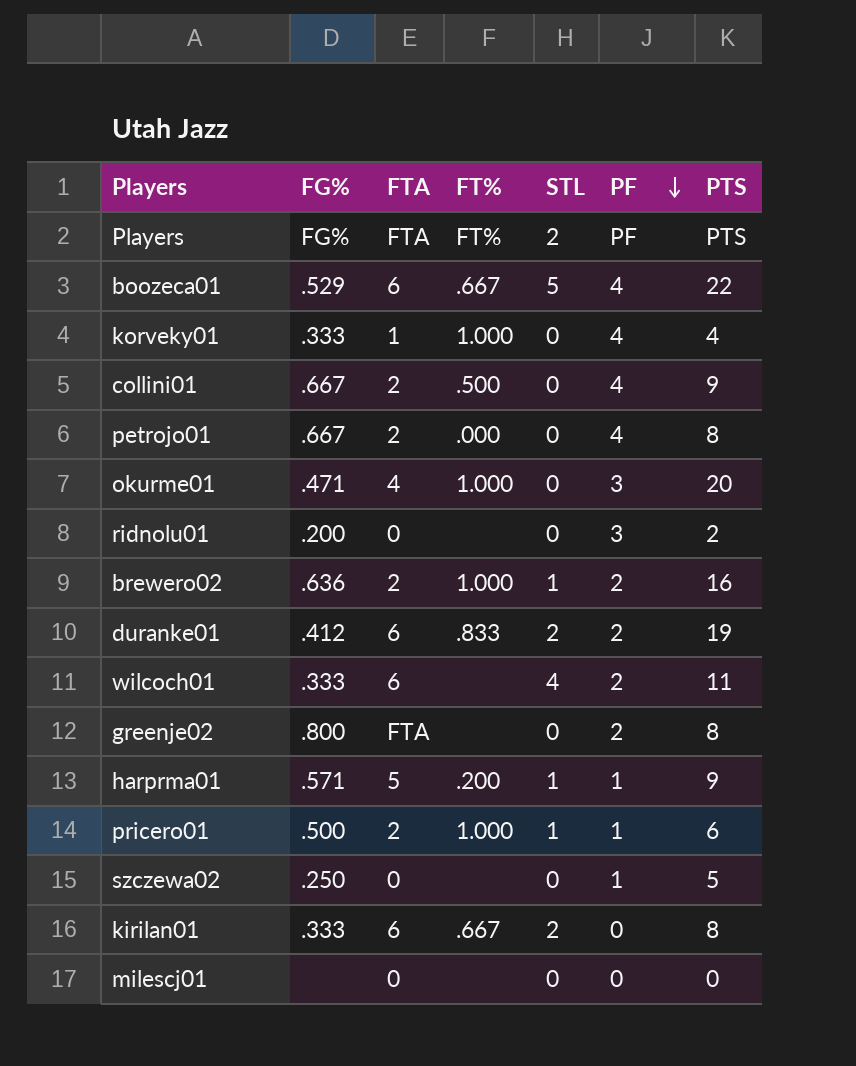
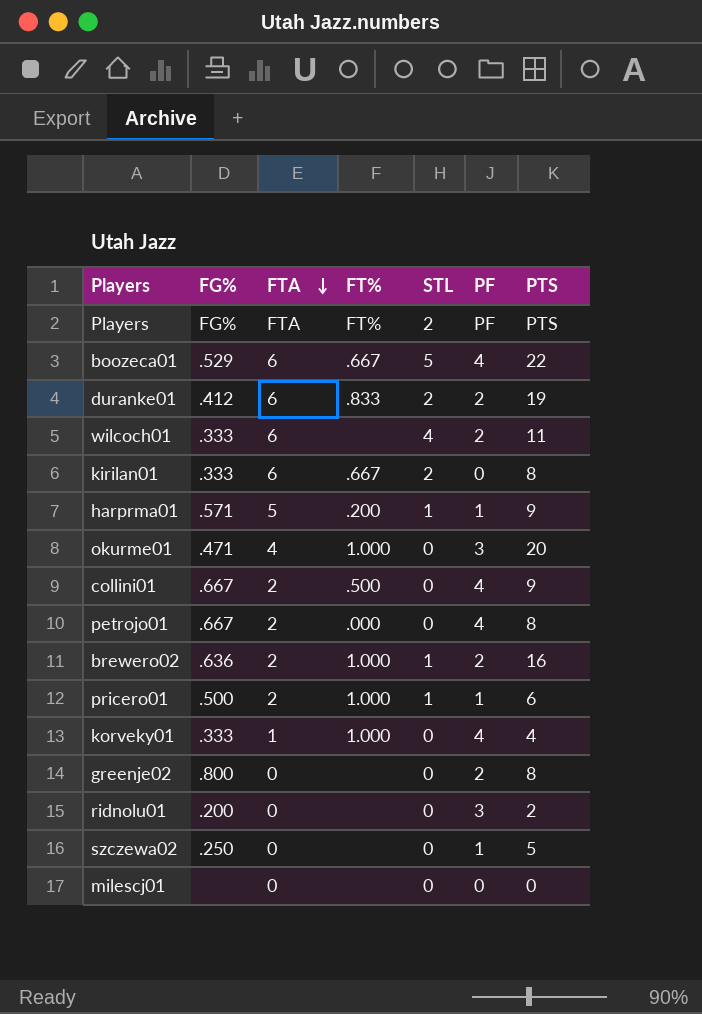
row order: PF descending -> FTA descending
greenje02 | FTA: FTA -> 0

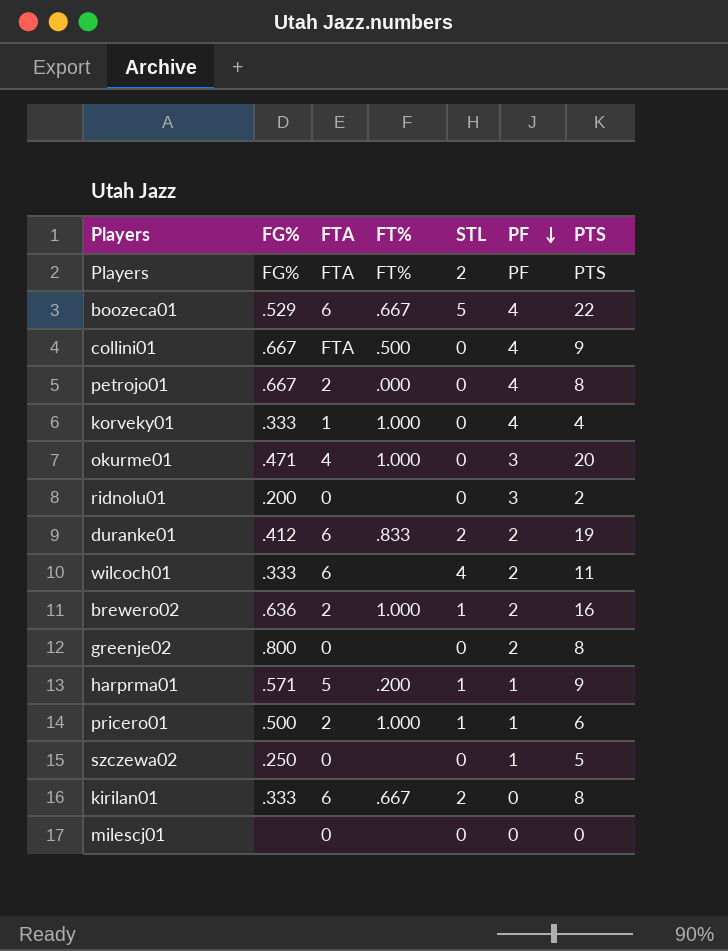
row order: FTA descending -> PF descending
collini01 | FTA: 2 -> FTA

